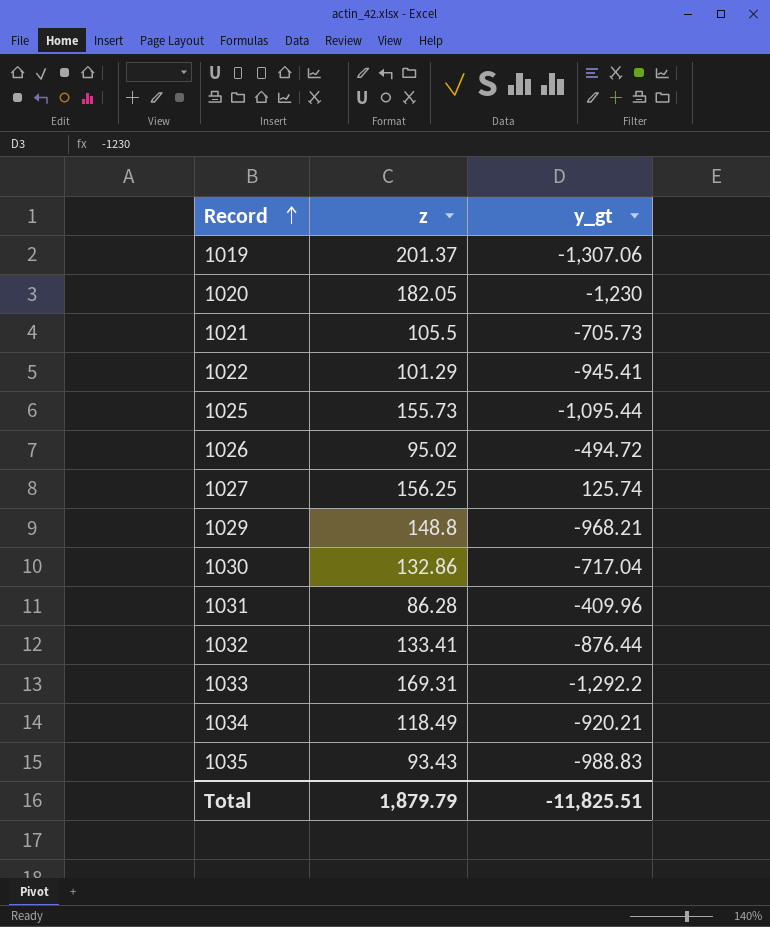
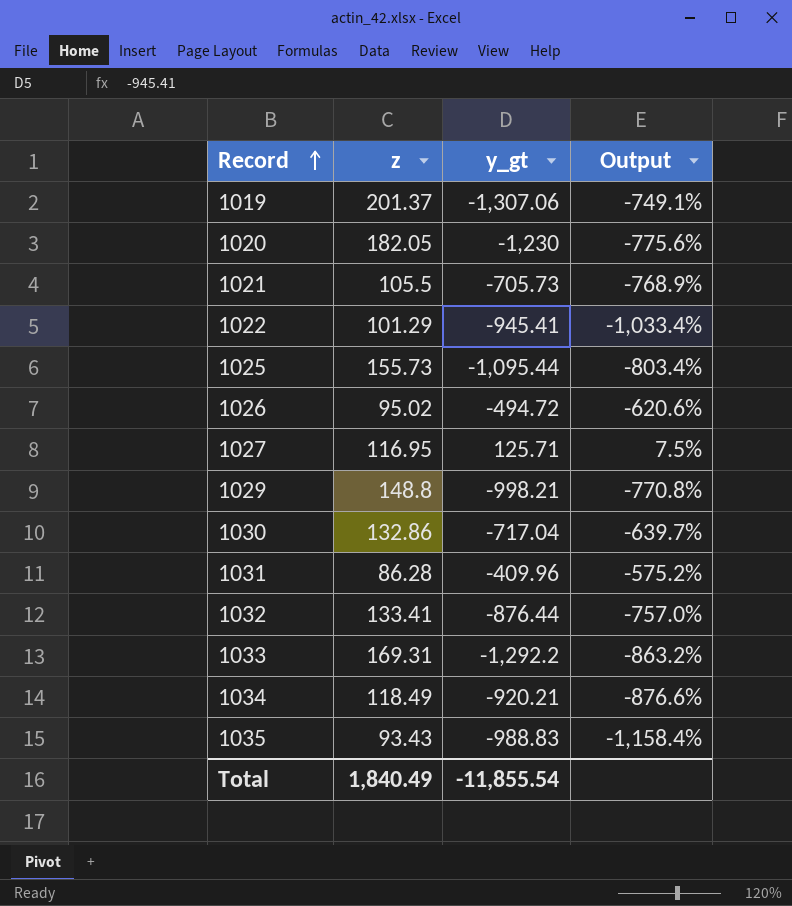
column Output | formula: none -> ([y_gt] - [z]) / [z]
1027 | z: 156.25 -> 116.95
1027 | y_gt: 125.74 -> 125.71
1029 | y_gt: -968.21 -> -998.21
Total | z: 1,879.79 -> 1,840.49
Total | y_gt: -11,825.51 -> -11,855.54

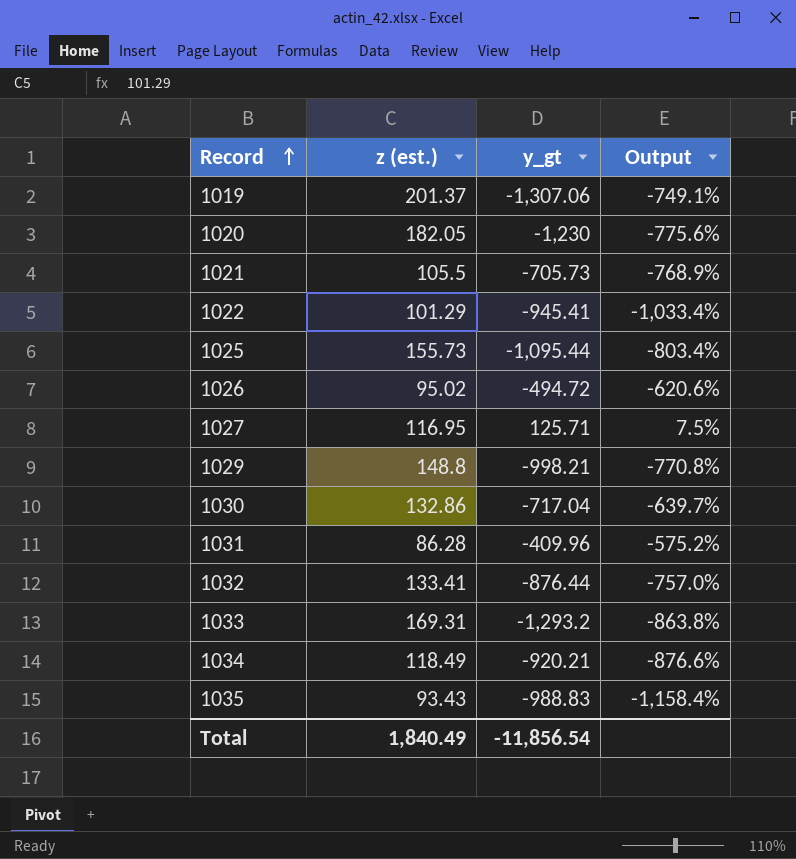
column name: z -> z (est.)
1033 | y_gt: -1,292.2 -> -1,293.2
1033 | Output: -863.2% -> -863.8%
Total | y_gt: -11,855.54 -> -11,856.54

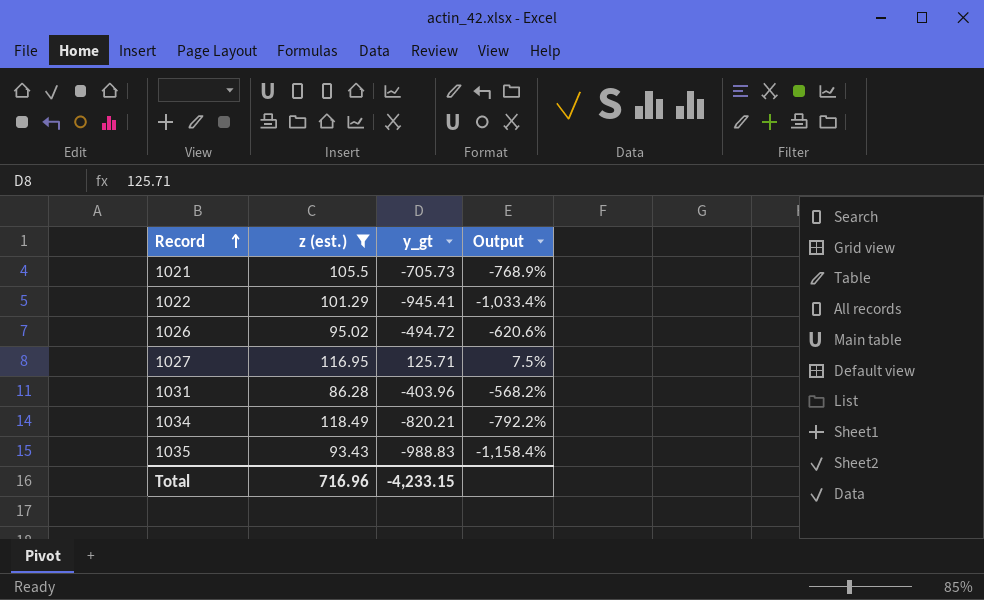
filter: none -> z (est.) <= 118.49
1031 | y_gt: -409.96 -> -403.96
1031 | Output: -575.2% -> -568.2%
1034 | y_gt: -920.21 -> -820.21
1034 | Output: -876.6% -> -792.2%
Total | z (est.): 1,840.49 -> 716.96
Total | y_gt: -11,856.54 -> -4,233.15

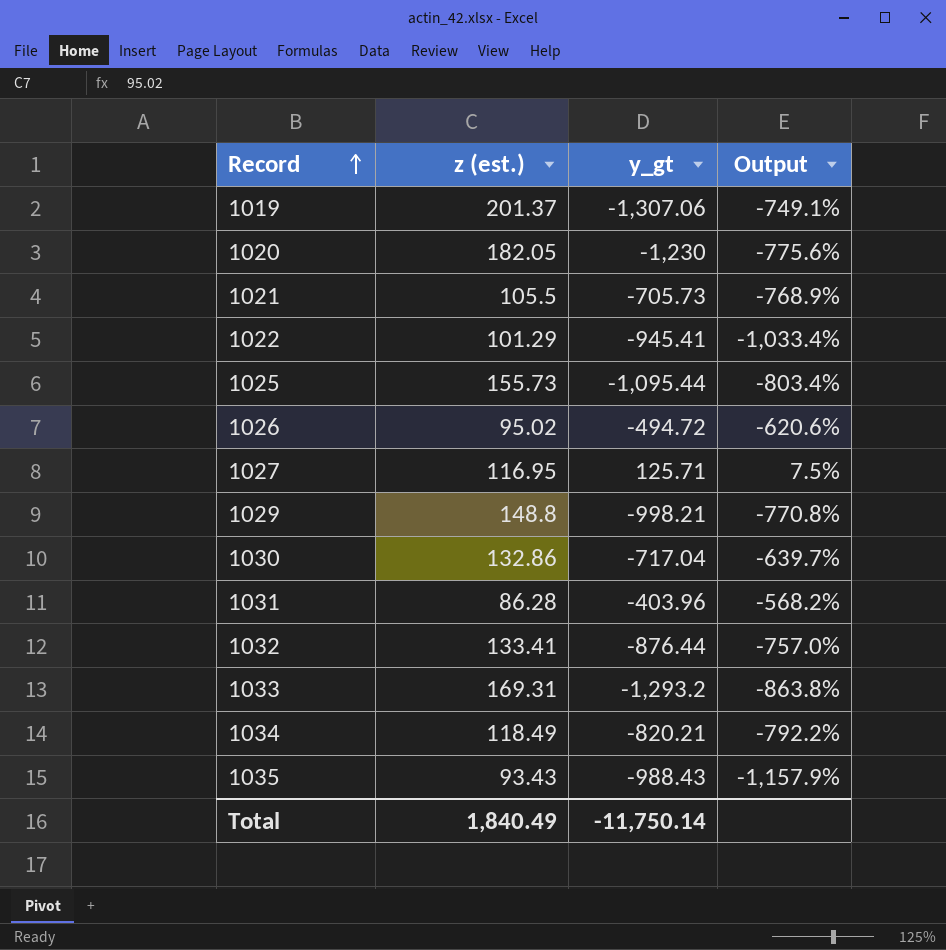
filter: z (est.) <= 118.49 -> none
1035 | y_gt: -988.83 -> -988.43
1035 | Output: -1,158.4% -> -1,157.9%
Total | z (est.): 716.96 -> 1,840.49
Total | y_gt: -4,233.15 -> -11,750.14

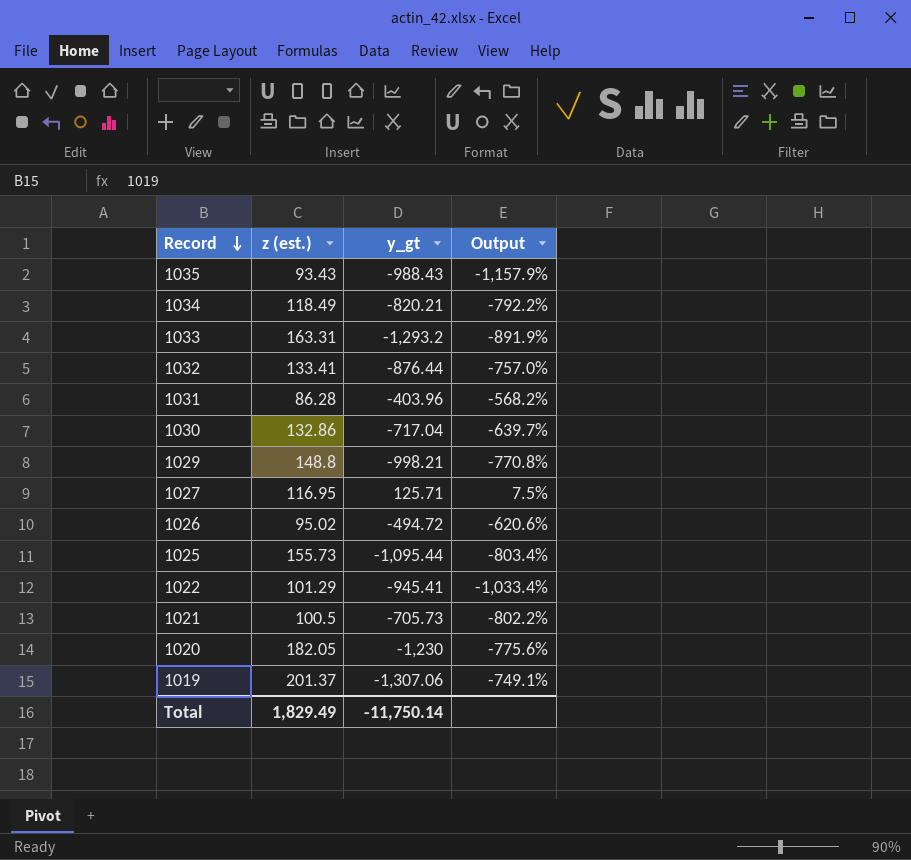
row order: Record ascending -> Record descending
1033 | z (est.): 169.31 -> 163.31
1033 | Output: -863.8% -> -891.9%
1021 | z (est.): 105.5 -> 100.5
1021 | Output: -768.9% -> -802.2%
Total | z (est.): 1,840.49 -> 1,829.49

